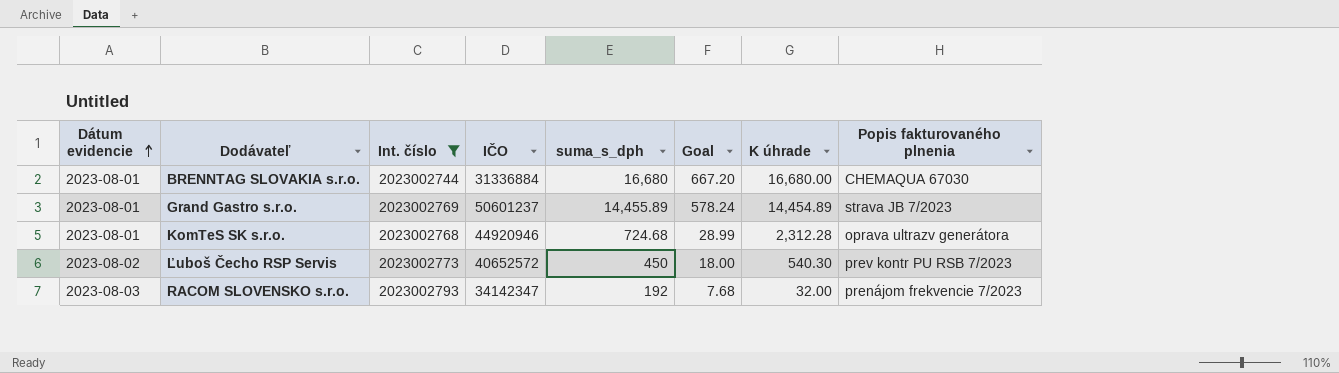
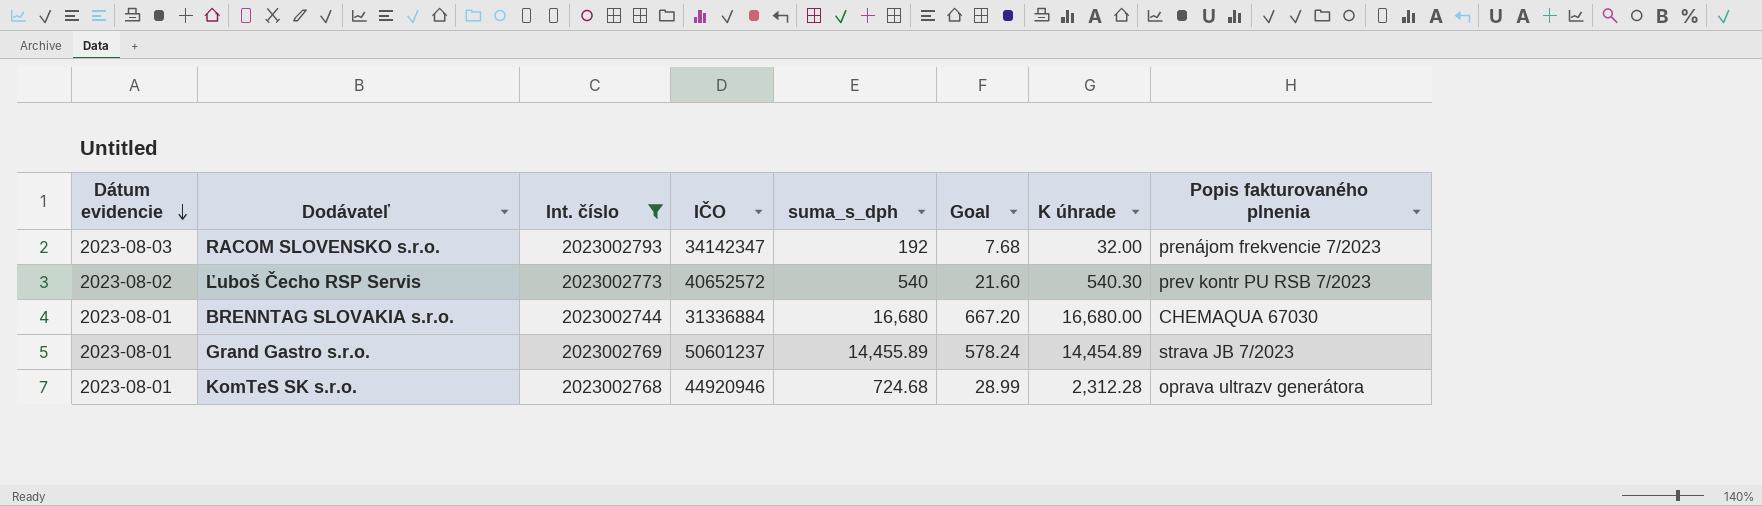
row order: Dátum evidencie ascending -> Dátum evidencie descending
Ľuboš Čecho RSP Servis | suma_s_dph: 450 -> 540
Ľuboš Čecho RSP Servis | Goal: 18.00 -> 21.60

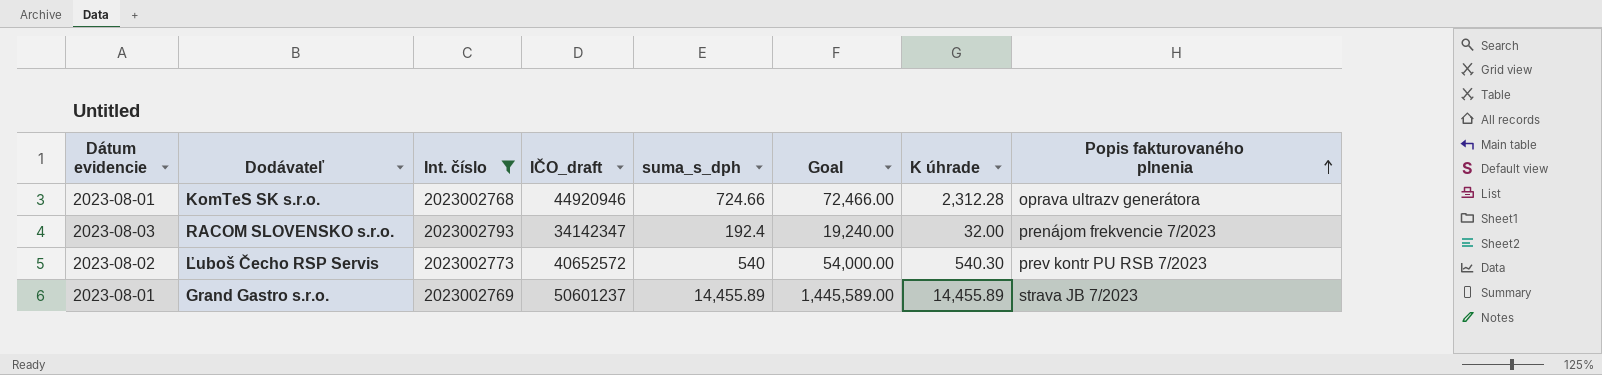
row order: Dátum evidencie descending -> Popis fakturovaného plnenia ascending
column name: IČO -> IČO_draft
column Goal | formula: [suma_s_dph] * 0.04 -> [suma_s_dph] * 100
row BRENNTAG SLOVAKIA s.r.o.: 2023-08-01 | 2023002744 | 31336884 | 16,680 | 667.20 | 16,680.00 | CHEMAQUA 67030 -> none
KomTeS SK s.r.o. | suma_s_dph: 724.68 -> 724.66
RACOM SLOVENSKO s.r.o. | suma_s_dph: 192 -> 192.4
Grand Gastro s.r.o. | K úhrade: 14,454.89 -> 14,455.89

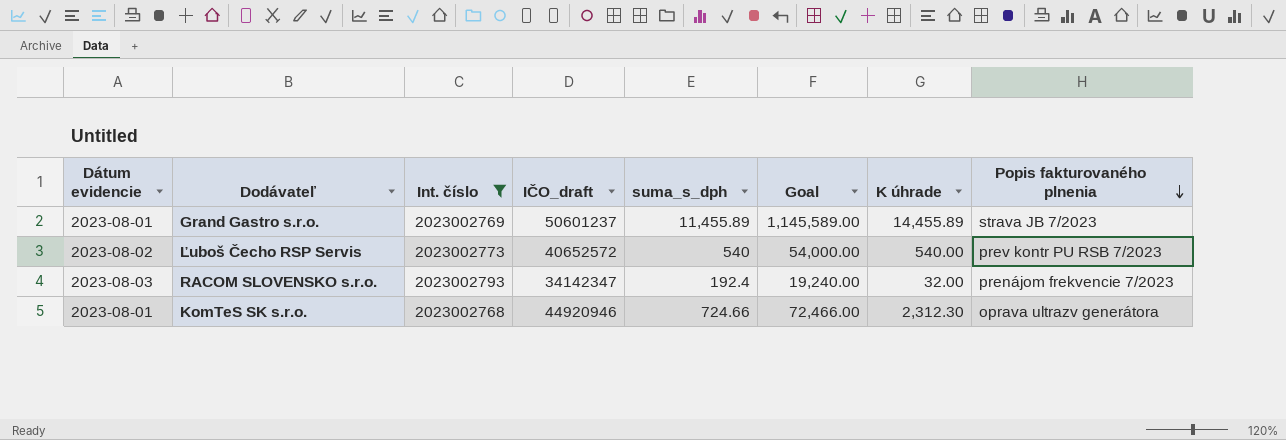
row order: Popis fakturovaného plnenia ascending -> Popis fakturovaného plnenia descending
Grand Gastro s.r.o. | suma_s_dph: 14,455.89 -> 11,455.89
Grand Gastro s.r.o. | Goal: 1,445,589.00 -> 1,145,589.00
Ľuboš Čecho RSP Servis | K úhrade: 540.30 -> 540.00
KomTeS SK s.r.o. | K úhrade: 2,312.28 -> 2,312.30

